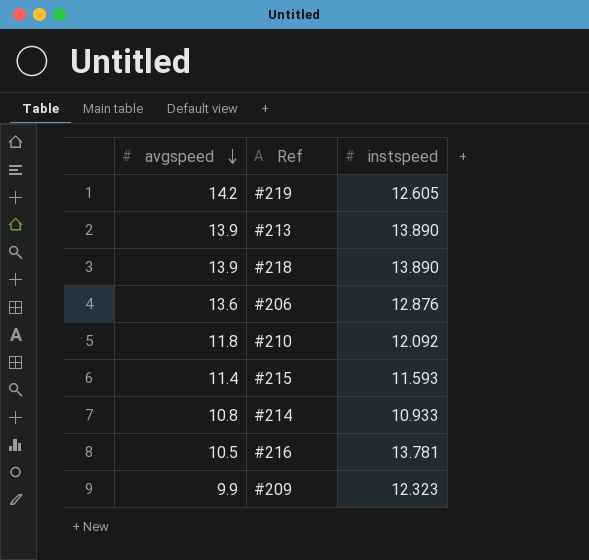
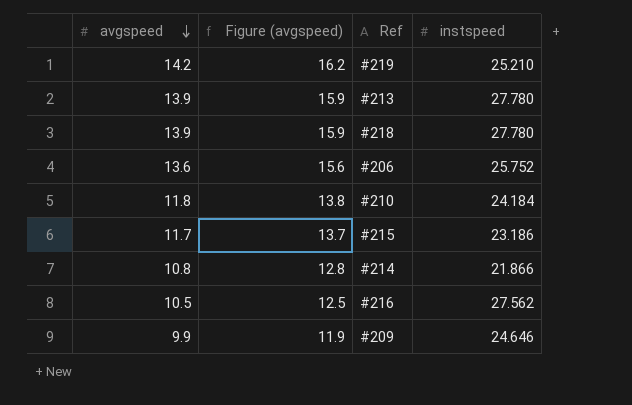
column Figure (avgspeed) | formula: none -> [avgspeed] + 2
#219 | instspeed: 12.605 -> 25.210
#213 | instspeed: 13.890 -> 27.780
#218 | instspeed: 13.890 -> 27.780
#206 | instspeed: 12.876 -> 25.752
#210 | instspeed: 12.092 -> 24.184
#215 | avgspeed: 11.4 -> 11.7
#215 | instspeed: 11.593 -> 23.186
#214 | instspeed: 10.933 -> 21.866
#216 | instspeed: 13.781 -> 27.562
#209 | instspeed: 12.323 -> 24.646

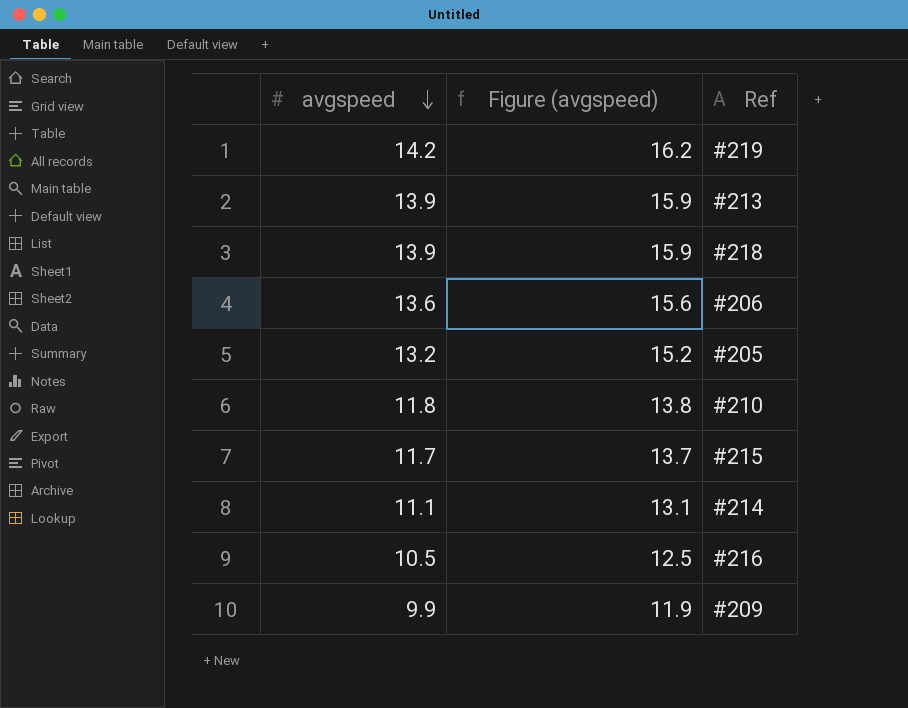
column instspeed | position: 4 -> none
row #205: none -> 13.2 | 15.2
#214 | avgspeed: 10.8 -> 11.1
#214 | Figure (avgspeed): 12.8 -> 13.1

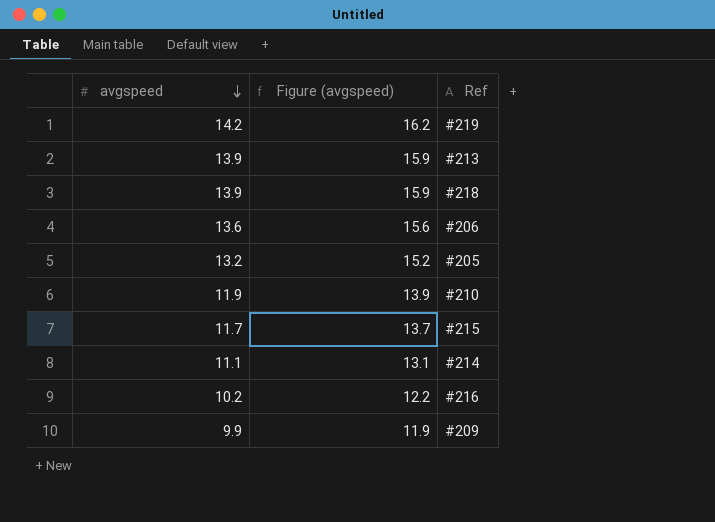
#210 | avgspeed: 11.8 -> 11.9
#210 | Figure (avgspeed): 13.8 -> 13.9
#216 | avgspeed: 10.5 -> 10.2
#216 | Figure (avgspeed): 12.5 -> 12.2

